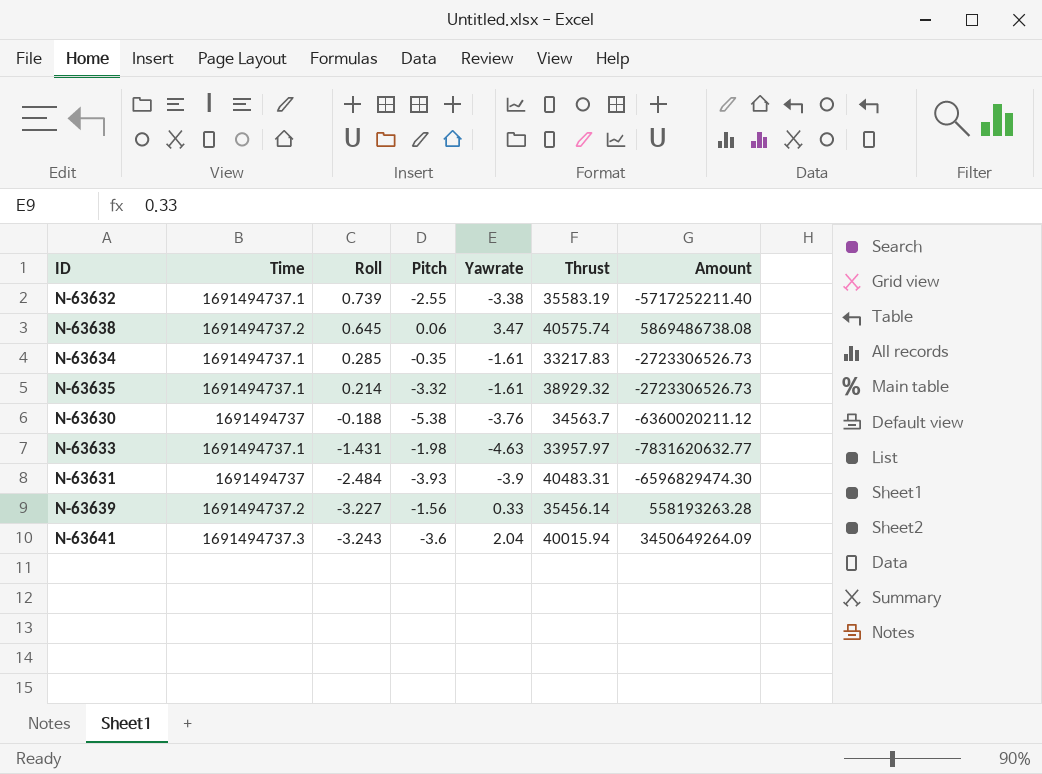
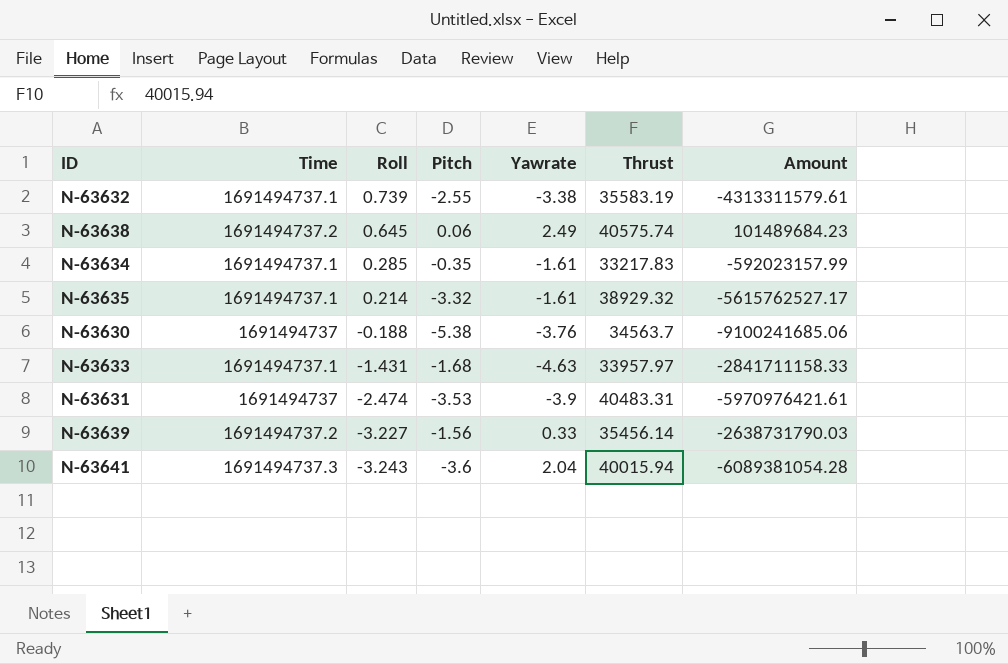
column Amount | formula: [Time] * [Yawrate] -> [Time] * [Pitch]
N-63638 | Yawrate: 3.47 -> 2.49
N-63633 | Pitch: -1.98 -> -1.68
N-63631 | Roll: -2.484 -> -2.474
N-63631 | Pitch: -3.93 -> -3.53

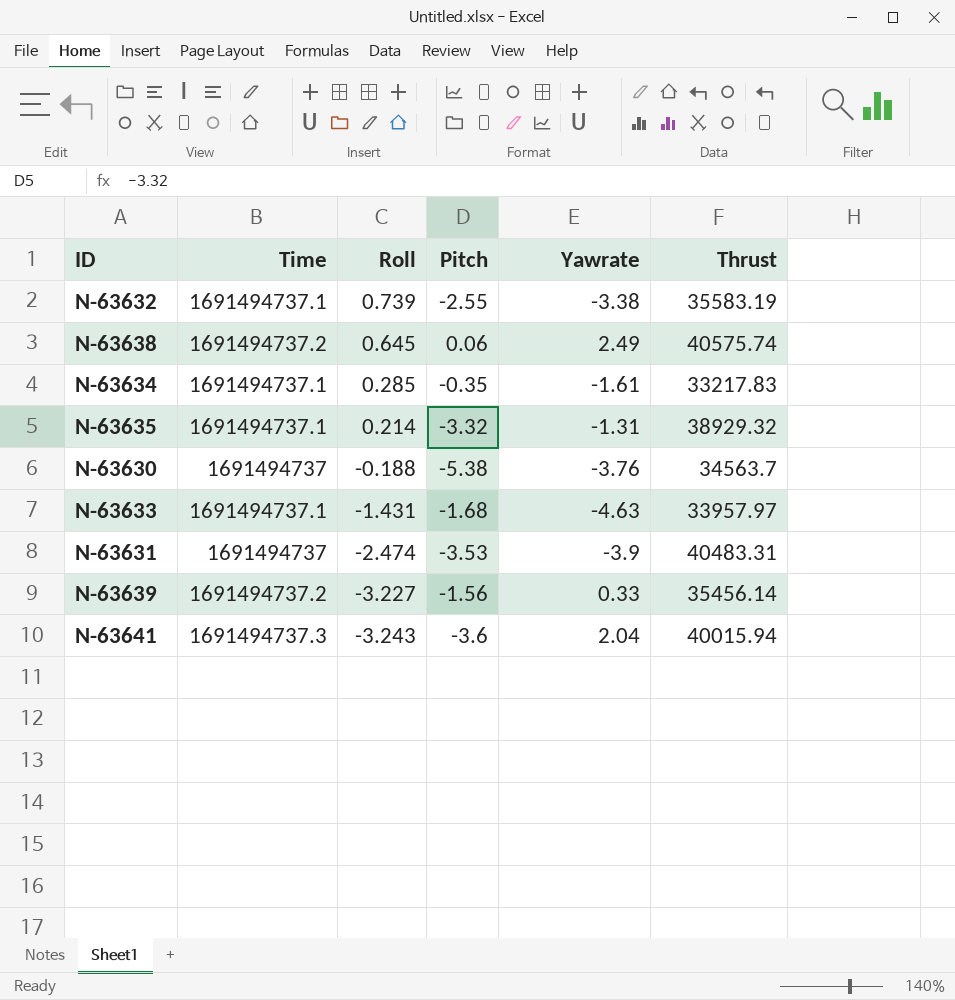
column Amount | formula: [Time] * [Pitch] -> none
N-63635 | Yawrate: -1.61 -> -1.31

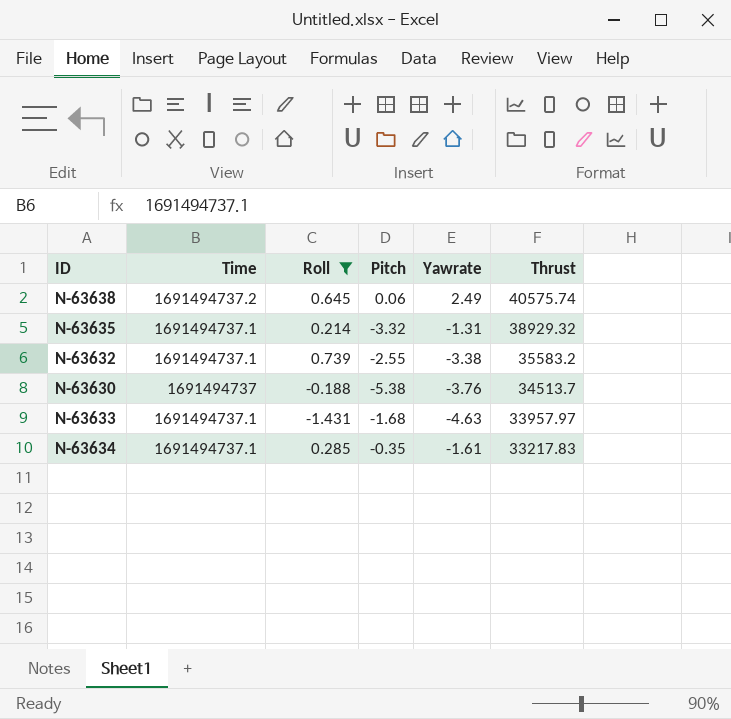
filter: none -> Roll >= -1.431
row order: Roll descending -> Thrust descending
N-63632 | Thrust: 35583.19 -> 35583.2
N-63630 | Thrust: 34563.7 -> 34513.7

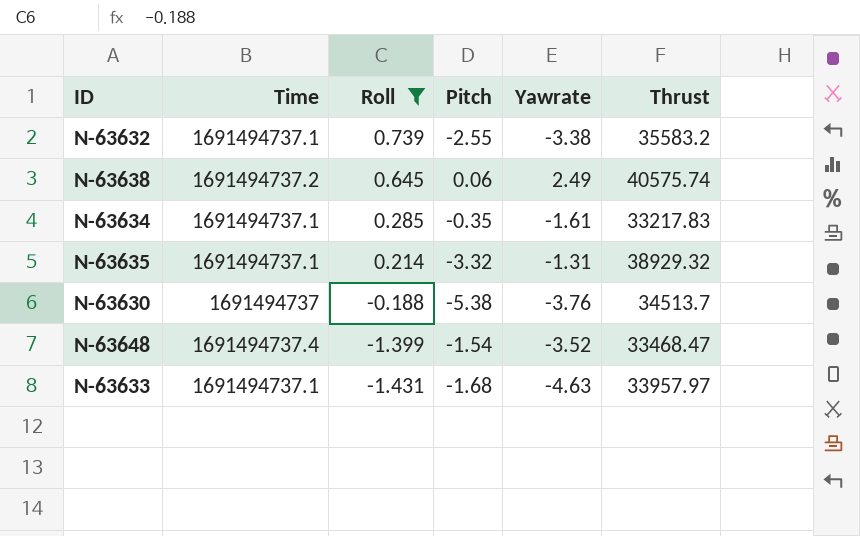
row order: Thrust descending -> Roll descending
row N-63648: none -> 1691494737.4 | -1.399 | -1.54 | -3.52 | 33468.47

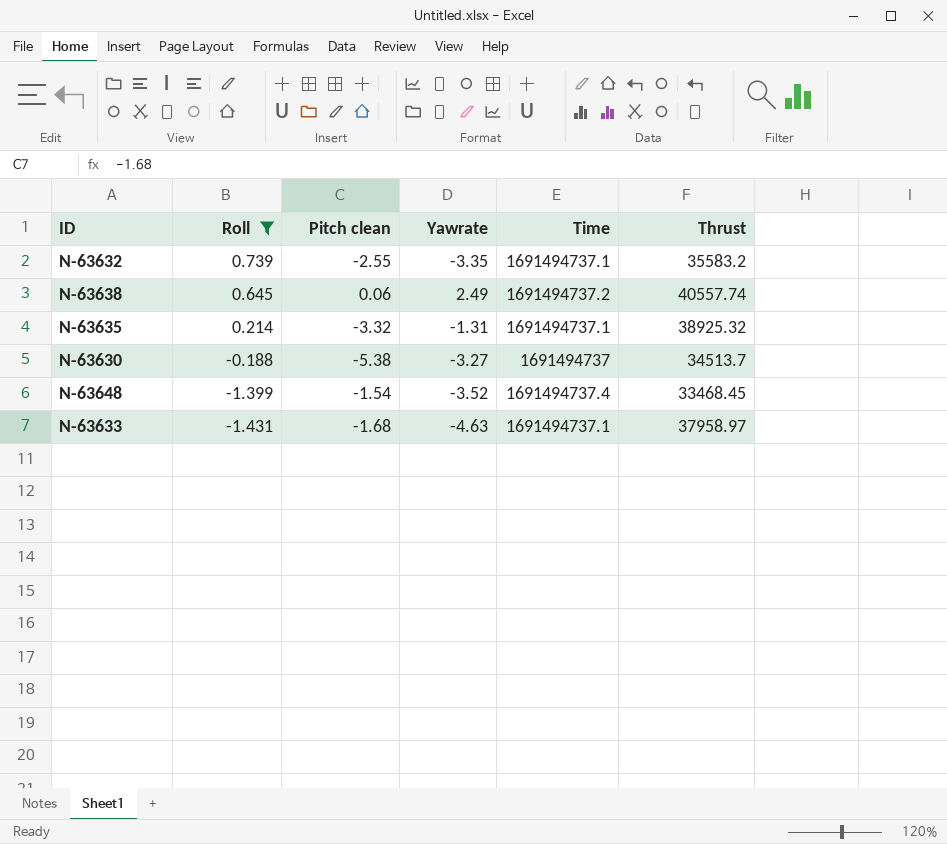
column name: Pitch -> Pitch clean
column Time | position: 2 -> 5
row N-63634: 1691494737.1 | 0.285 | -0.35 | -1.61 | 33217.83 -> none
N-63632 | Yawrate: -3.38 -> -3.35
N-63638 | Thrust: 40575.74 -> 40557.74
N-63635 | Thrust: 38929.32 -> 38925.32
N-63630 | Yawrate: -3.76 -> -3.27
N-63648 | Thrust: 33468.47 -> 33468.45
N-63633 | Thrust: 33957.97 -> 37958.97

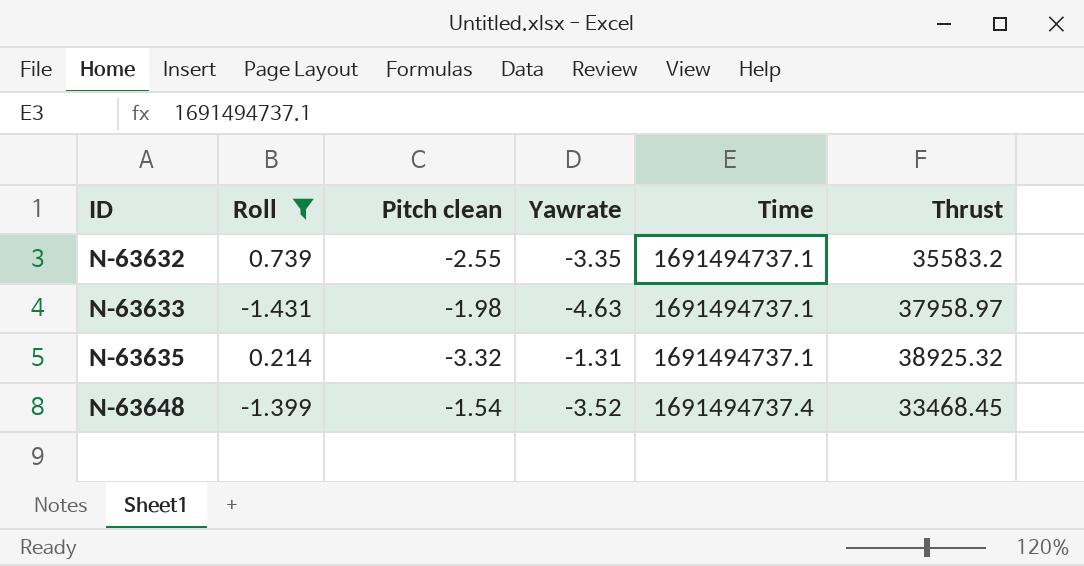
row order: Roll descending -> ID ascending
row N-63638: 0.645 | 0.06 | 2.49 | 1691494737.2 | 40557.74 -> none
row N-63630: -0.188 | -5.38 | -3.27 | 1691494737 | 34513.7 -> none
N-63633 | Pitch clean: -1.68 -> -1.98

